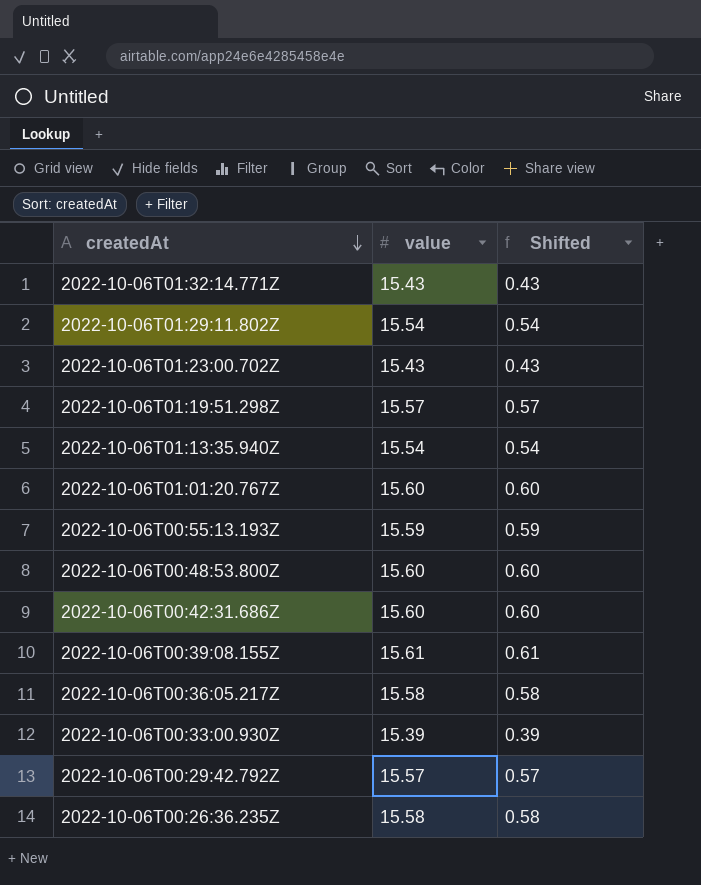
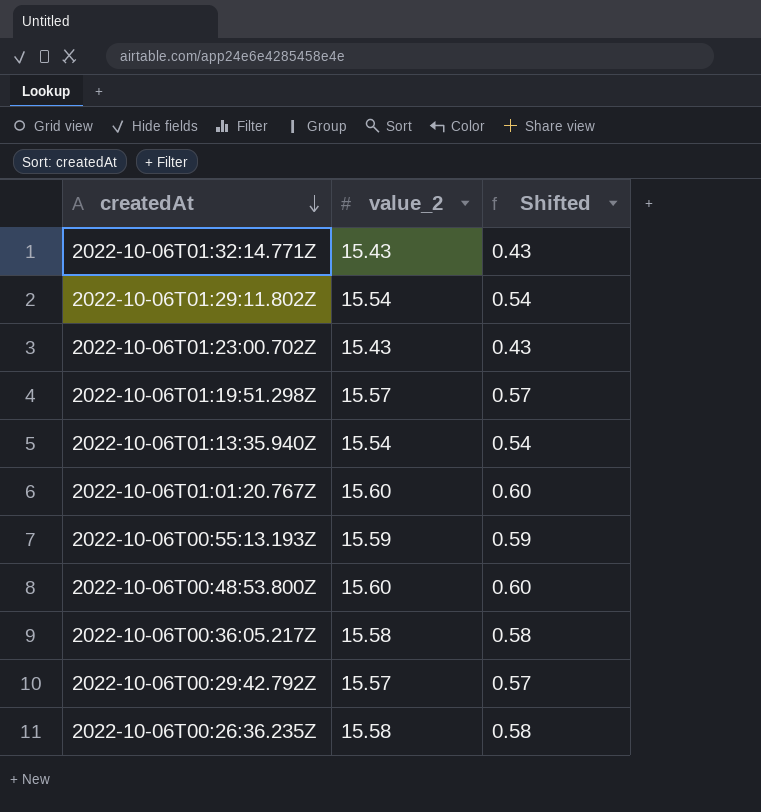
column name: value -> value_2
row 2022-10-06T00:42:31.686Z: 15.60 | 0.60 -> none
row 2022-10-06T00:39:08.155Z: 15.61 | 0.61 -> none
row 2022-10-06T00:33:00.930Z: 15.39 | 0.39 -> none

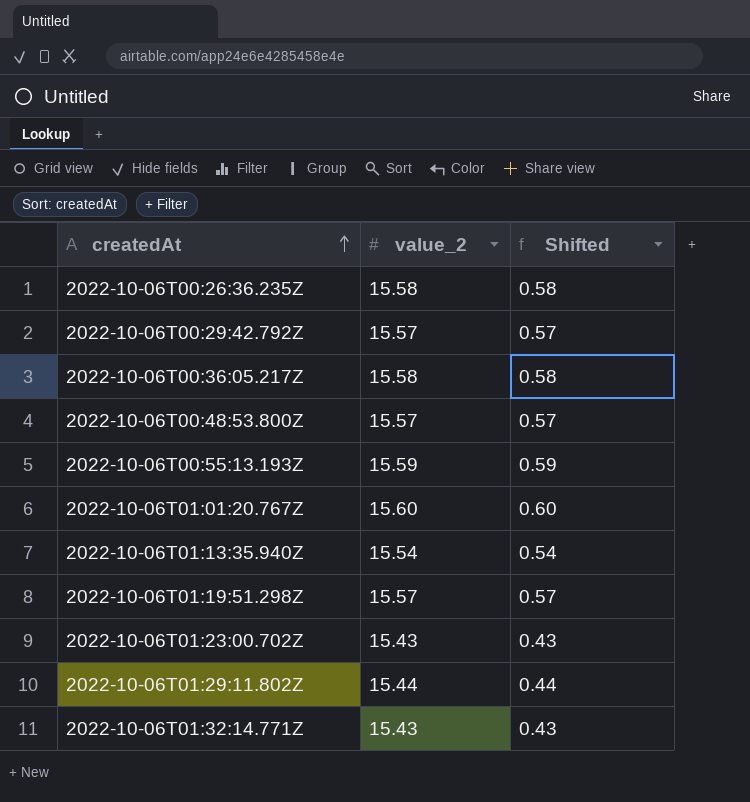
row order: createdAt descending -> createdAt ascending
2022-10-06T00:48:53.800Z | value_2: 15.60 -> 15.57
2022-10-06T00:48:53.800Z | Shifted: 0.60 -> 0.57
2022-10-06T01:29:11.802Z | value_2: 15.54 -> 15.44
2022-10-06T01:29:11.802Z | Shifted: 0.54 -> 0.44

